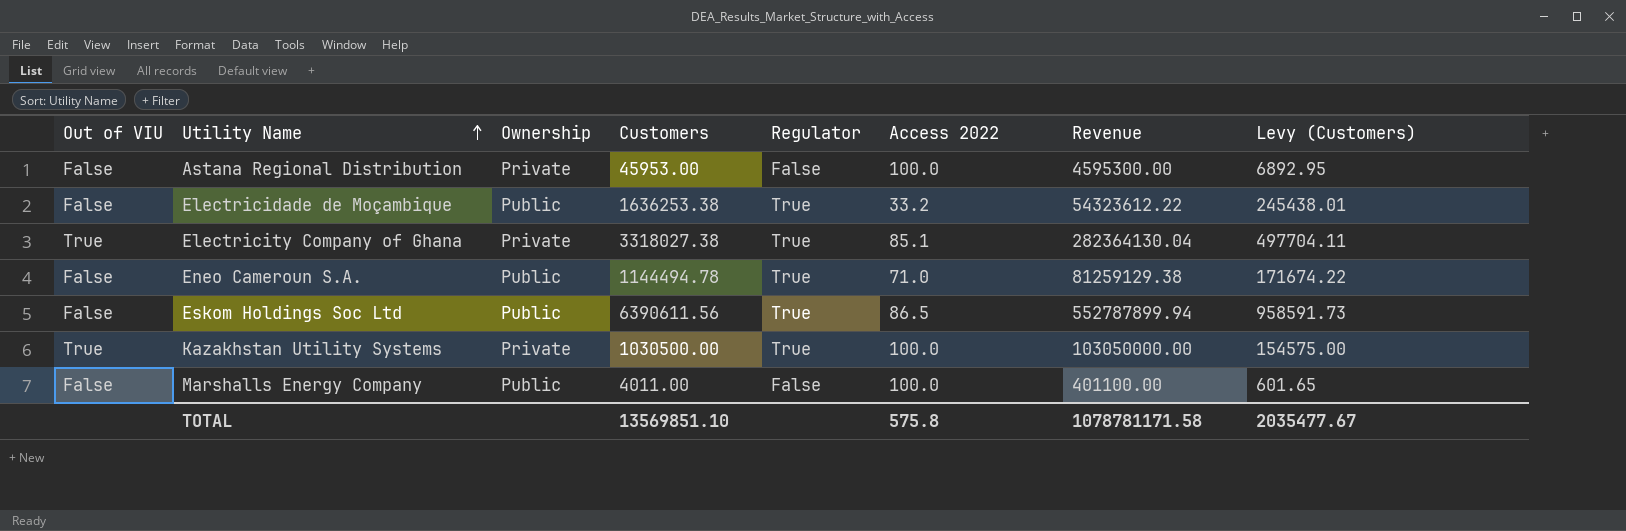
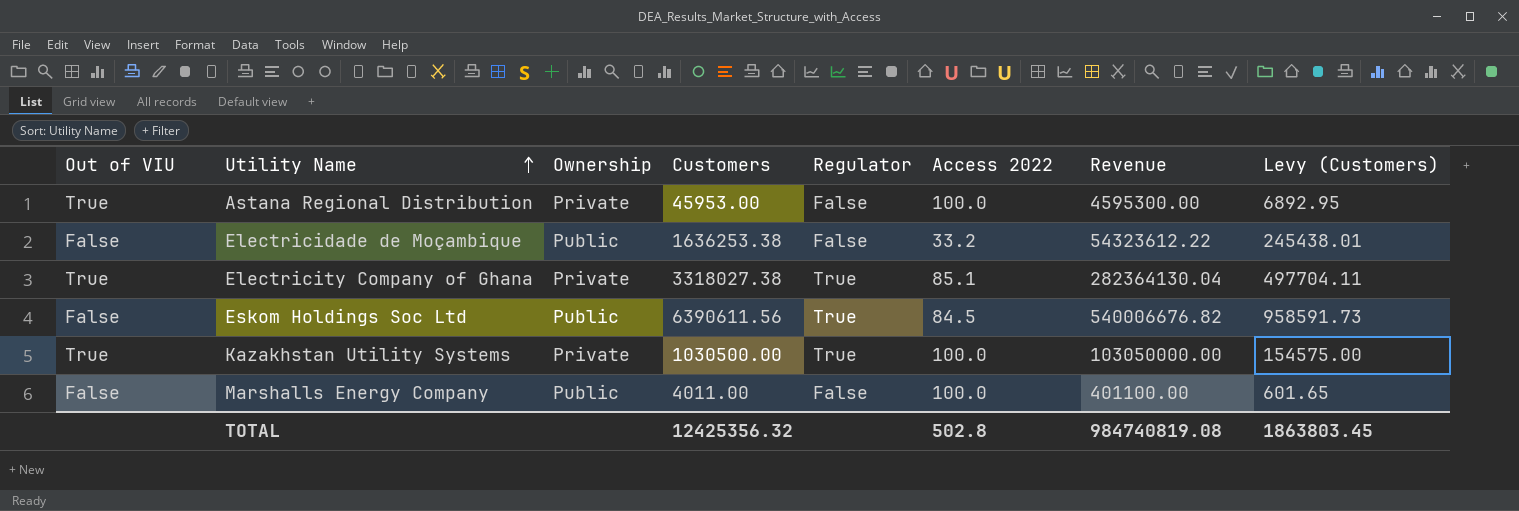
row Eneo Cameroun S.A.: False | Public | 1144494.78 | True | 71.0 | 81259129.38 | 171674.22 -> none
Astana Regional Distribution | Out of VIU: False -> True
Electricidade de Moçambique | Regulator: True -> False
Eskom Holdings Soc Ltd | Access 2022: 86.5 -> 84.5
Eskom Holdings Soc Ltd | Revenue: 552787899.94 -> 540006676.82
TOTAL | Customers: 13569851.10 -> 12425356.32
TOTAL | Access 2022: 575.8 -> 502.8
TOTAL | Revenue: 1078781171.58 -> 984740819.08
TOTAL | Levy (Customers): 2035477.67 -> 1863803.45

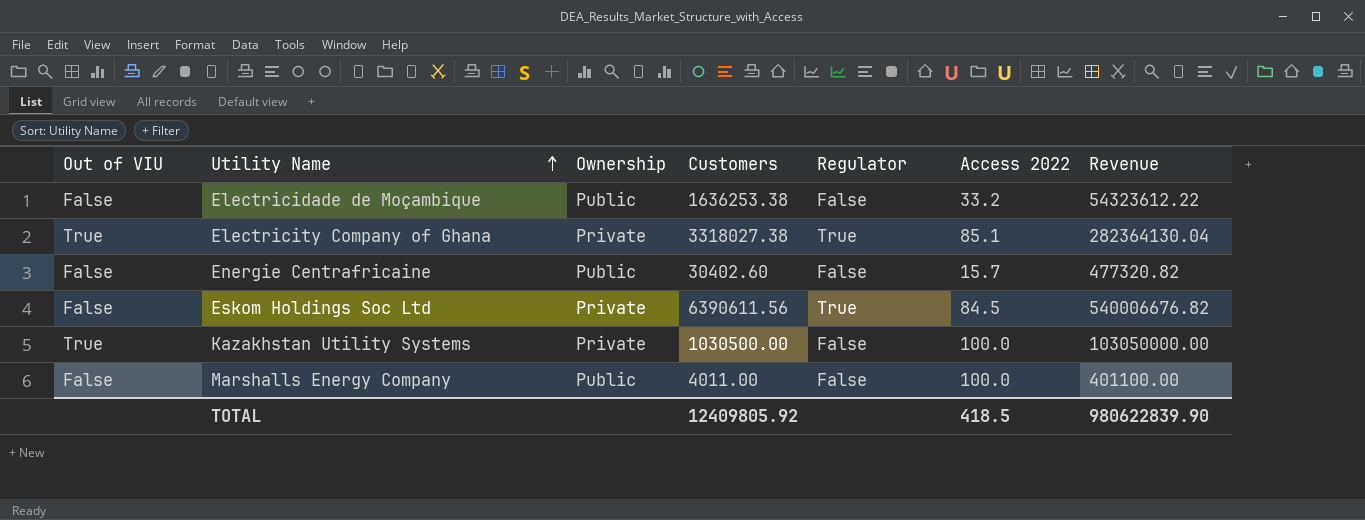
column Levy (Customers) | formula: [Customers] * 0.15 -> none
row Astana Regional Distribution: True | Private | 45953.00 | False | 100.0 | 4595300.00 | 6892.95 -> none
row Energie Centrafricaine: none -> False | Public | 30402.60 | False | 15.7 | 477320.82
Eskom Holdings Soc Ltd | Ownership: Public -> Private
Kazakhstan Utility Systems | Regulator: True -> False
TOTAL | Customers: 12425356.32 -> 12409805.92
TOTAL | Access 2022: 502.8 -> 418.5
TOTAL | Revenue: 984740819.08 -> 980622839.90

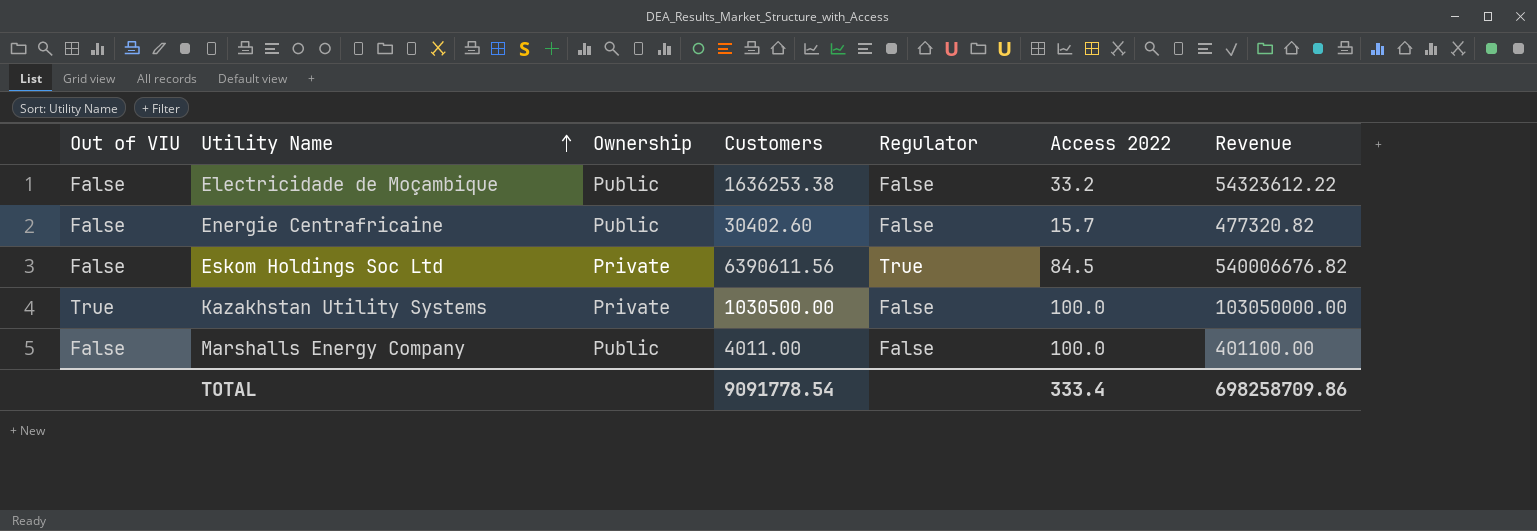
row Electricity Company of Ghana: True | Private | 3318027.38 | True | 85.1 | 282364130.04 -> none
TOTAL | Customers: 12409805.92 -> 9091778.54
TOTAL | Access 2022: 418.5 -> 333.4
TOTAL | Revenue: 980622839.90 -> 698258709.86

